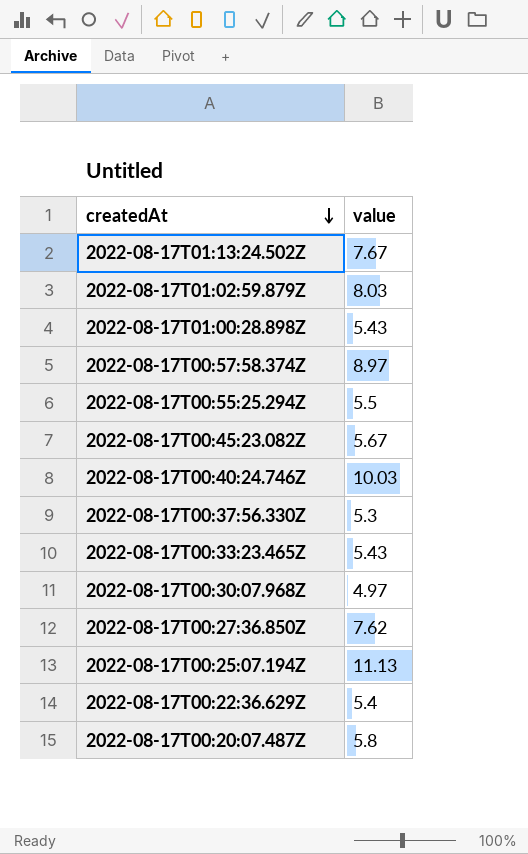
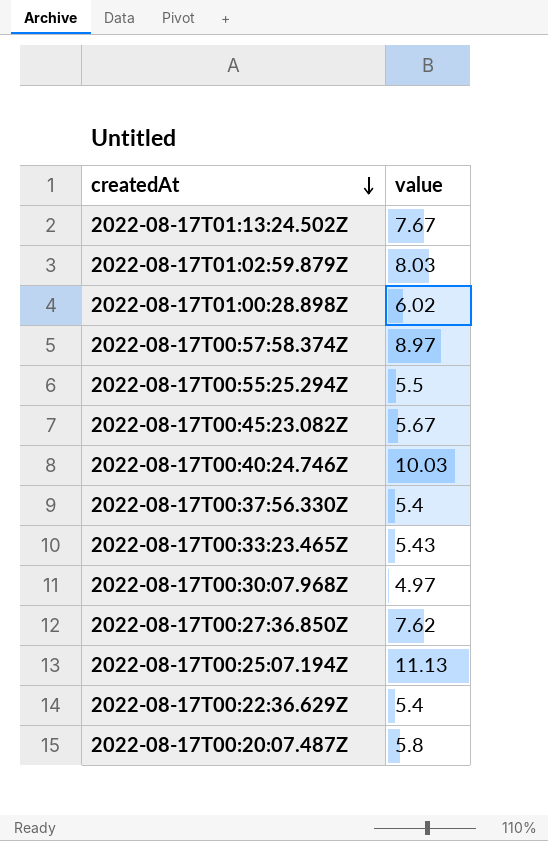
2022-08-17T01:00:28.898Z | value: 5.43 -> 6.02
2022-08-17T00:37:56.330Z | value: 5.3 -> 5.4

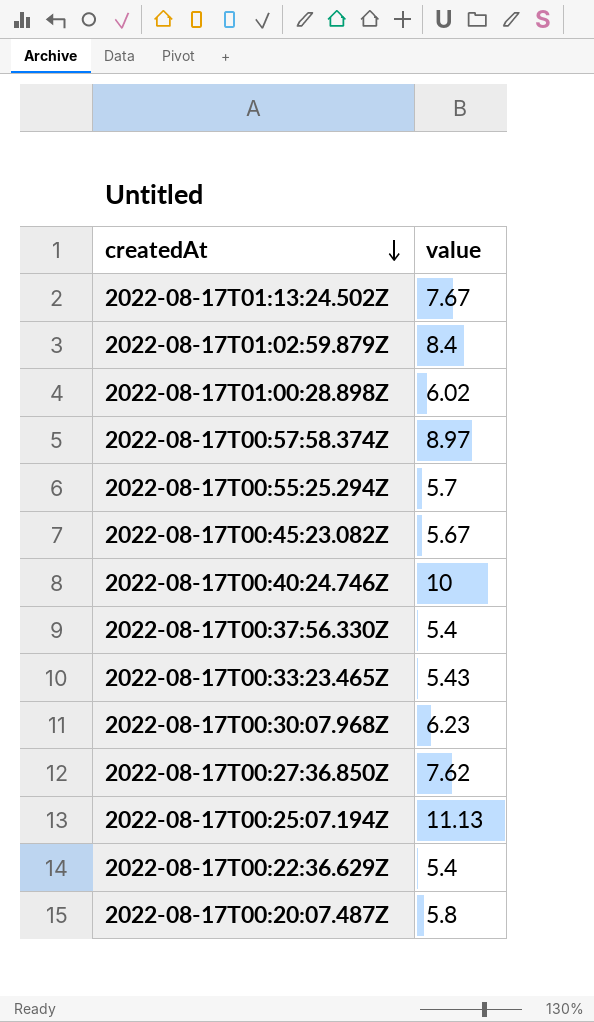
2022-08-17T01:02:59.879Z | value: 8.03 -> 8.4
2022-08-17T00:55:25.294Z | value: 5.5 -> 5.7
2022-08-17T00:40:24.746Z | value: 10.03 -> 10
2022-08-17T00:30:07.968Z | value: 4.97 -> 6.23

